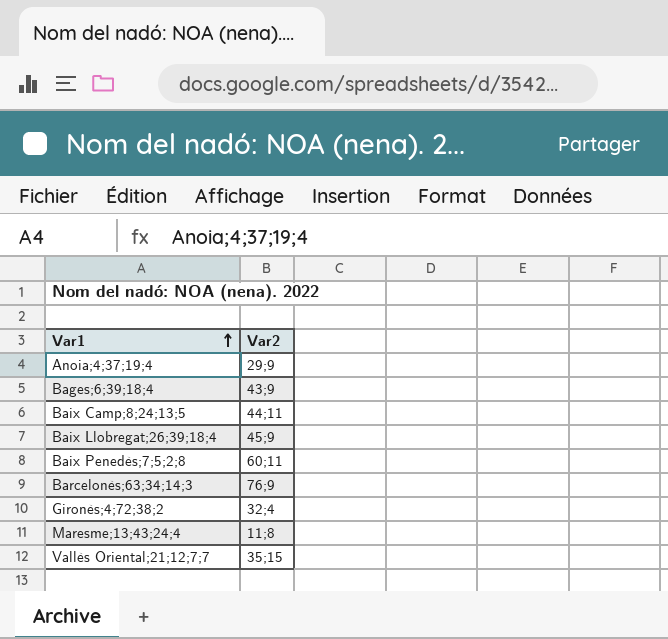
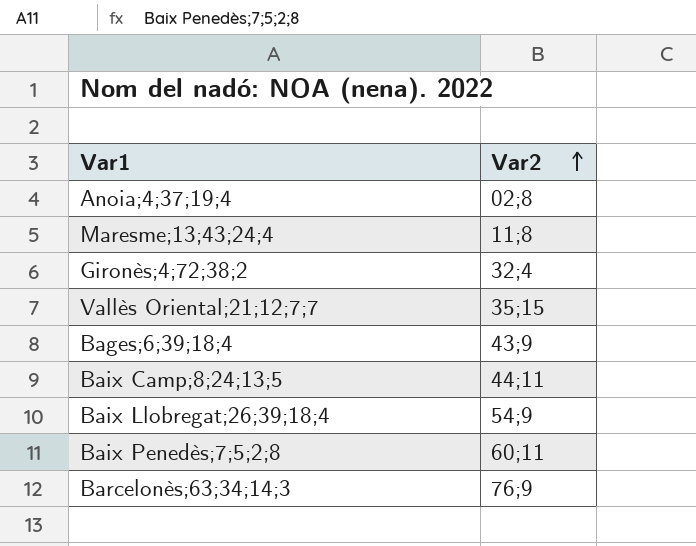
row order: Var1 ascending -> Var2 ascending
Anoia;4;37;19;4 | Var2: 29;9 -> 02;8
Baix Llobregat;26;39;18;4 | Var2: 45;9 -> 54;9

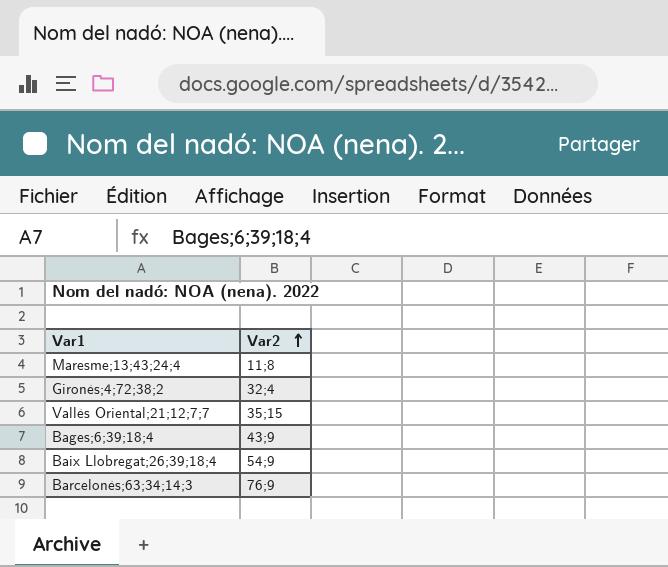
row Anoia;4;37;19;4: 02;8 -> none
row Baix Camp;8;24;13;5: 44;11 -> none
row Baix Penedès;7;5;2;8: 60;11 -> none

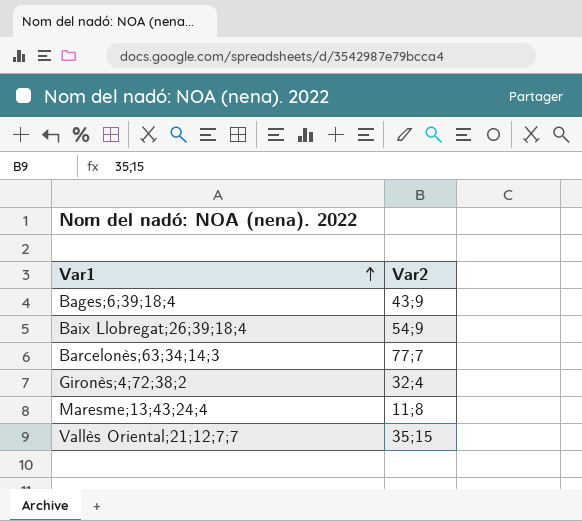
row order: Var2 ascending -> Var1 ascending
Barcelonès;63;34;14;3 | Var2: 76;9 -> 77;7

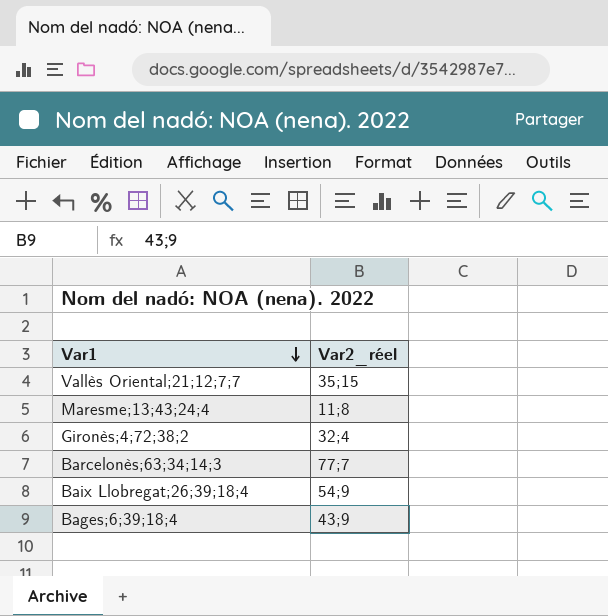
row order: Var1 ascending -> Var1 descending
column name: Var2 -> Var2_réel

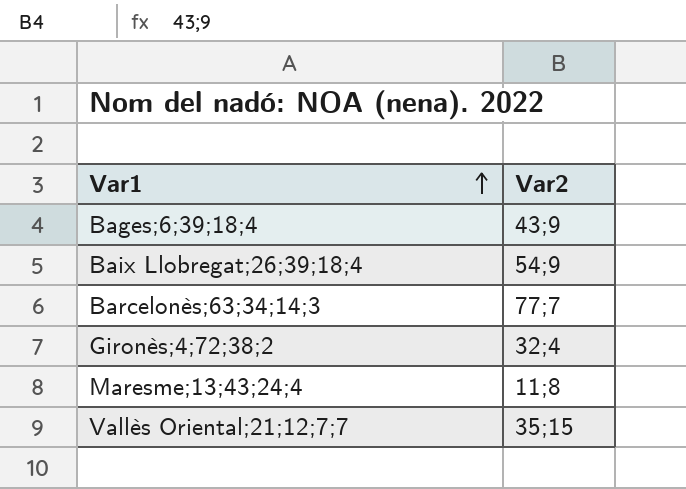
row order: Var1 descending -> Var1 ascending
column name: Var2_réel -> Var2

